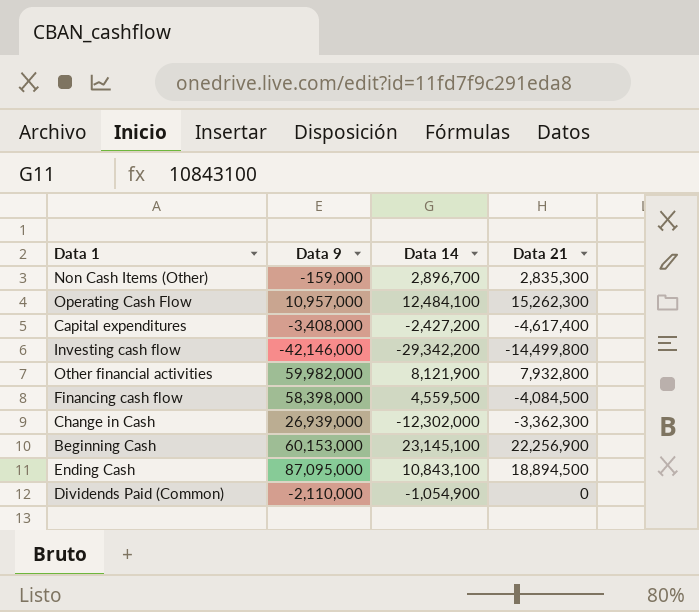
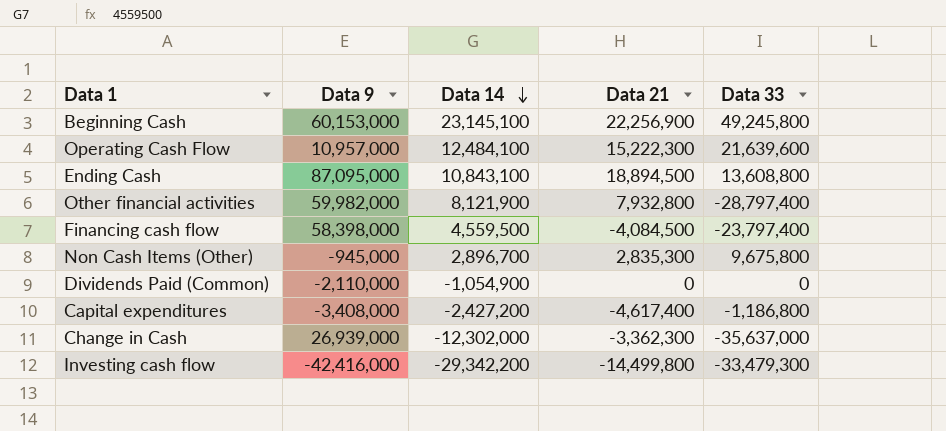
row order: none -> Data 14 descending
column Data 33 | position: none -> 5
Operating Cash Flow | Data 21: 15,262,300 -> 15,222,300
Non Cash Items (Other) | Data 9: -159,000 -> -945,000
Investing cash flow | Data 9: -42,146,000 -> -42,416,000

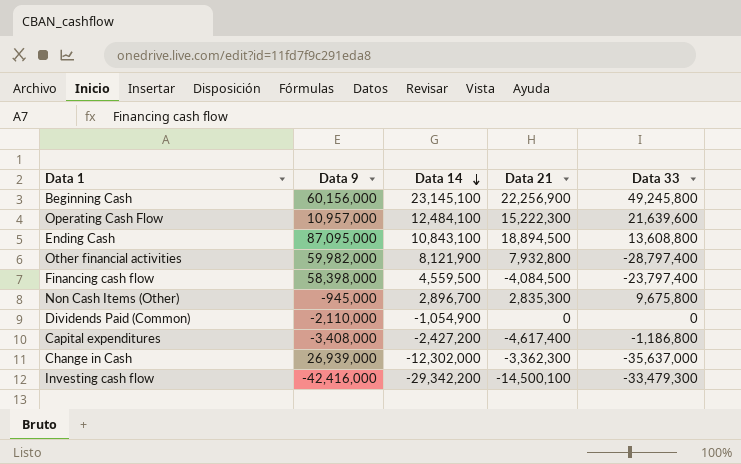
Beginning Cash | Data 9: 60,153,000 -> 60,156,000
Investing cash flow | Data 21: -14,499,800 -> -14,500,100

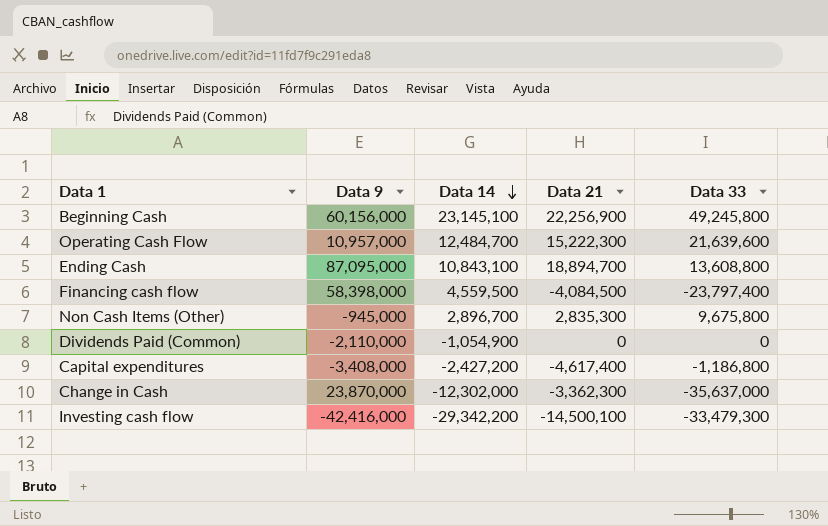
row Other financial activities: 59,982,000 | 8,121,900 | 7,932,800 | -28,797,400 -> none
Operating Cash Flow | Data 14: 12,484,100 -> 12,484,700
Ending Cash | Data 21: 18,894,500 -> 18,894,700
Change in Cash | Data 9: 26,939,000 -> 23,870,000

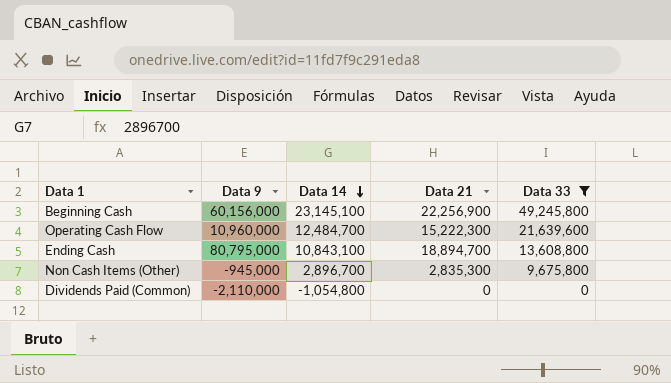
filter: none -> Data 33 >= 0
Operating Cash Flow | Data 9: 10,957,000 -> 10,960,000
Ending Cash | Data 9: 87,095,000 -> 80,795,000
Dividends Paid (Common) | Data 14: -1,054,900 -> -1,054,800

